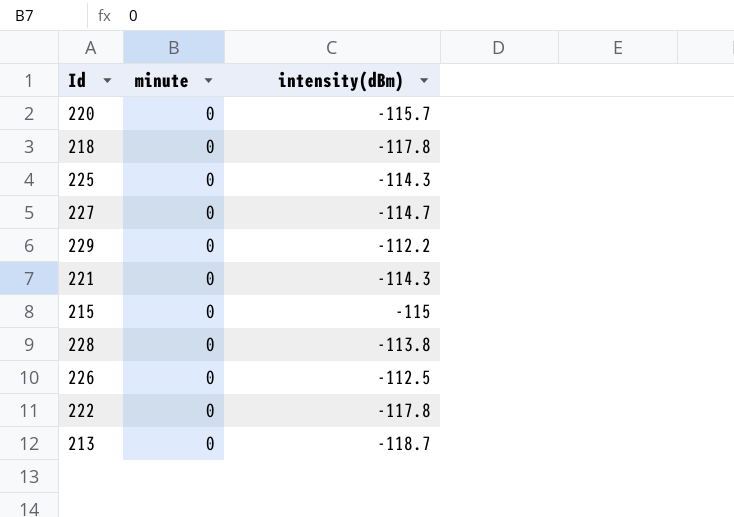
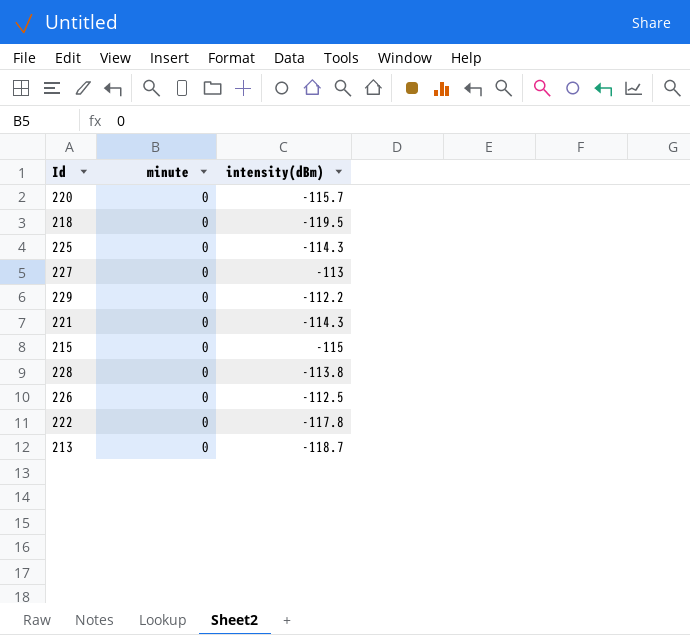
218 | intensity(dBm): -117.8 -> -119.5
227 | intensity(dBm): -114.7 -> -113

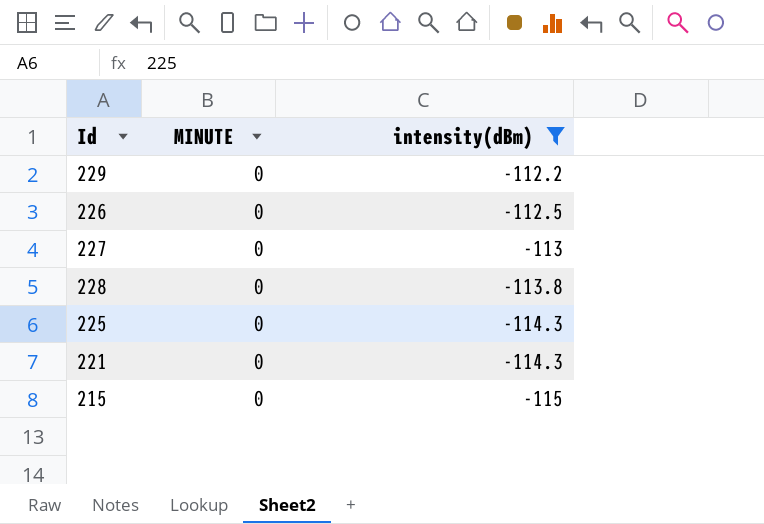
filter: none -> intensity(dBm) >= -115
row order: none -> intensity(dBm) descending
column name: minute -> MINUTE

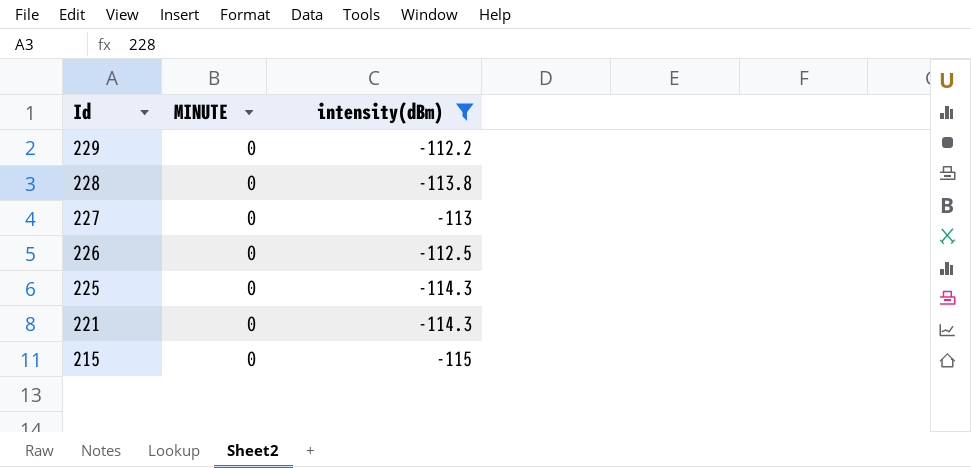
row order: intensity(dBm) descending -> Id descending

